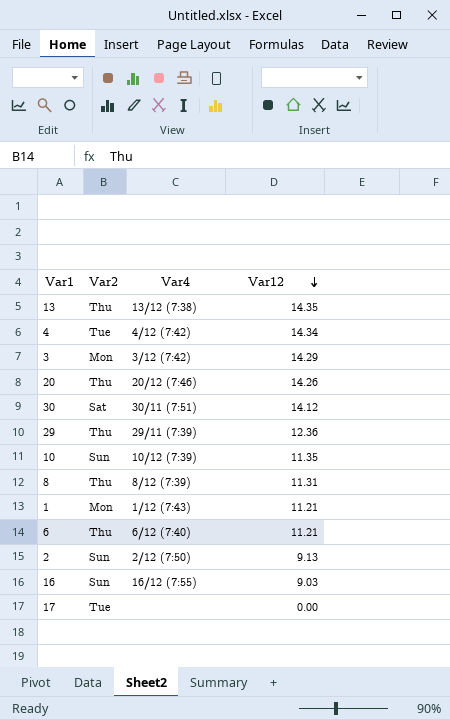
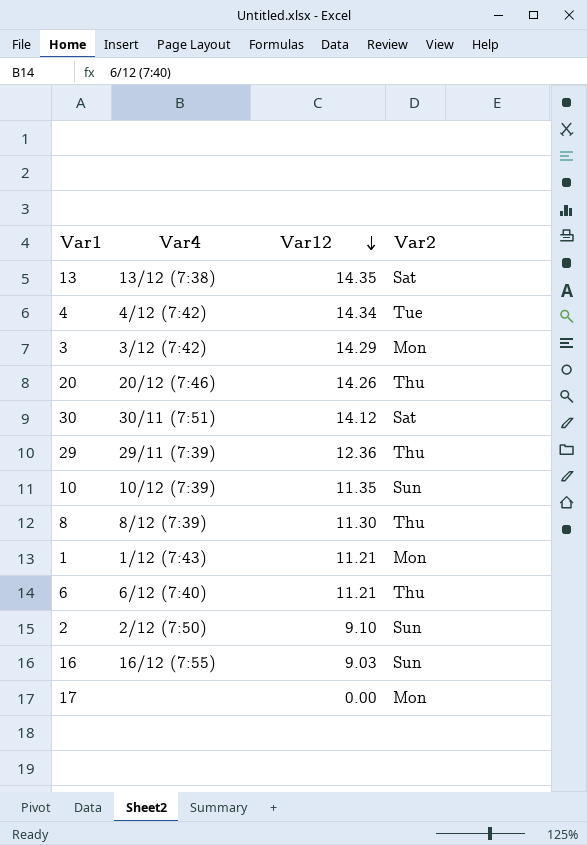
column Var2 | position: 2 -> 4
13 | Var2: Thu -> Sat
8 | Var12: 11.31 -> 11.30
2 | Var12: 9.13 -> 9.10
17 | Var2: Tue -> Mon

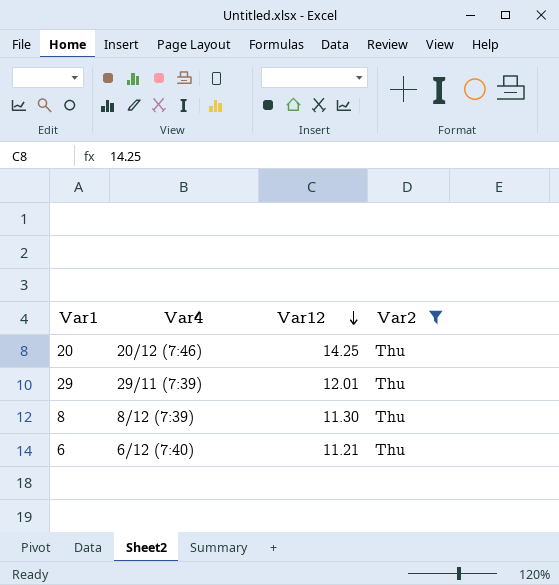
filter: none -> Var2 = Thu
20 | Var12: 14.26 -> 14.25
29 | Var12: 12.36 -> 12.01

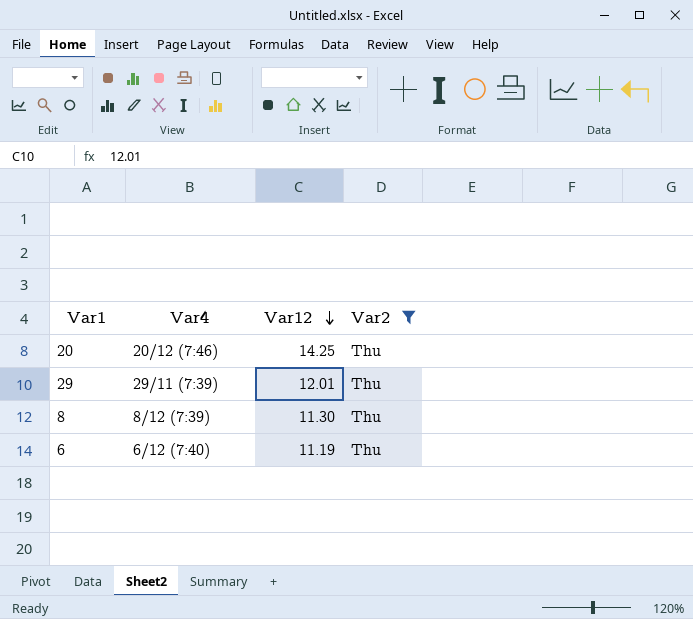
6 | Var12: 11.21 -> 11.19

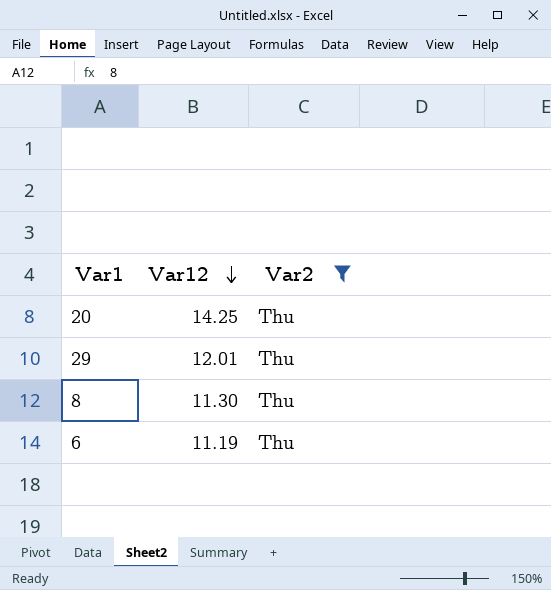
column Var4 | position: 2 -> none

